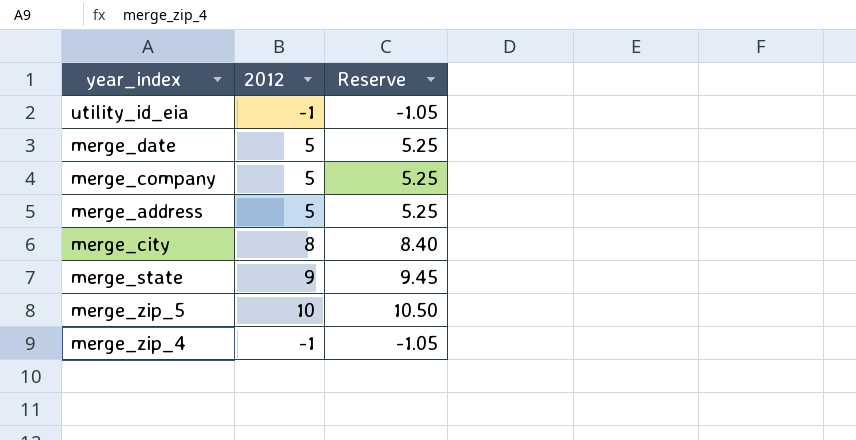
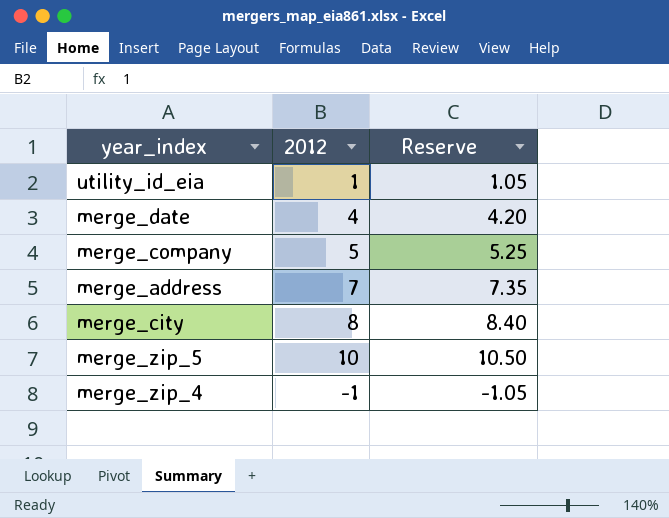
row merge_state: 9 | 9.45 -> none
utility_id_eia | 2012: -1 -> 1
utility_id_eia | Reserve: -1.05 -> 1.05
merge_date | 2012: 5 -> 4
merge_date | Reserve: 5.25 -> 4.20
merge_address | 2012: 5 -> 7
merge_address | Reserve: 5.25 -> 7.35

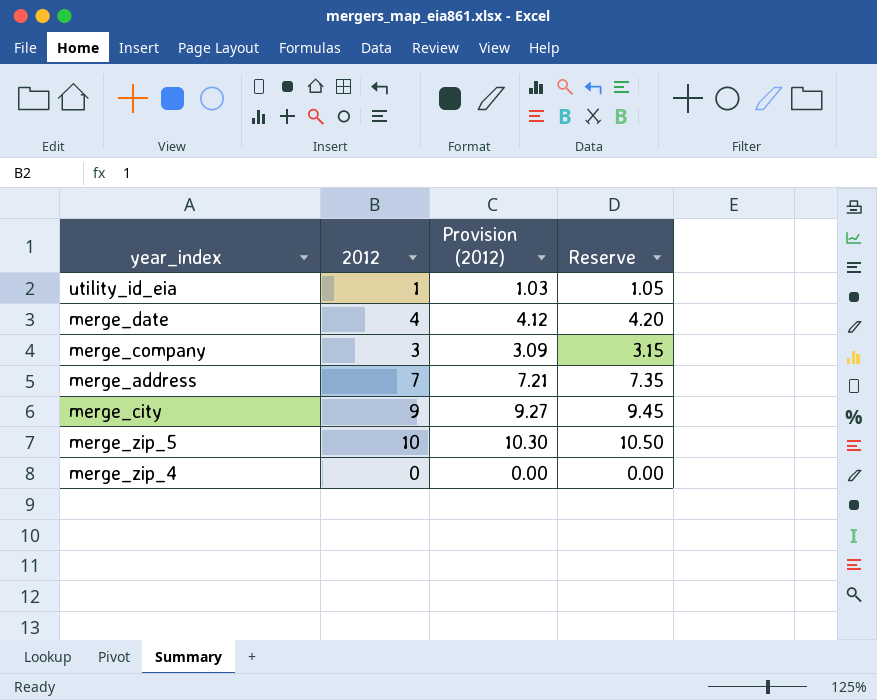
column Provision (2012) | formula: none -> [2012] * 1.03
merge_company | 2012: 5 -> 3
merge_company | Reserve: 5.25 -> 3.15
merge_city | 2012: 8 -> 9
merge_city | Reserve: 8.40 -> 9.45
merge_zip_4 | 2012: -1 -> 0
merge_zip_4 | Reserve: -1.05 -> 0.00

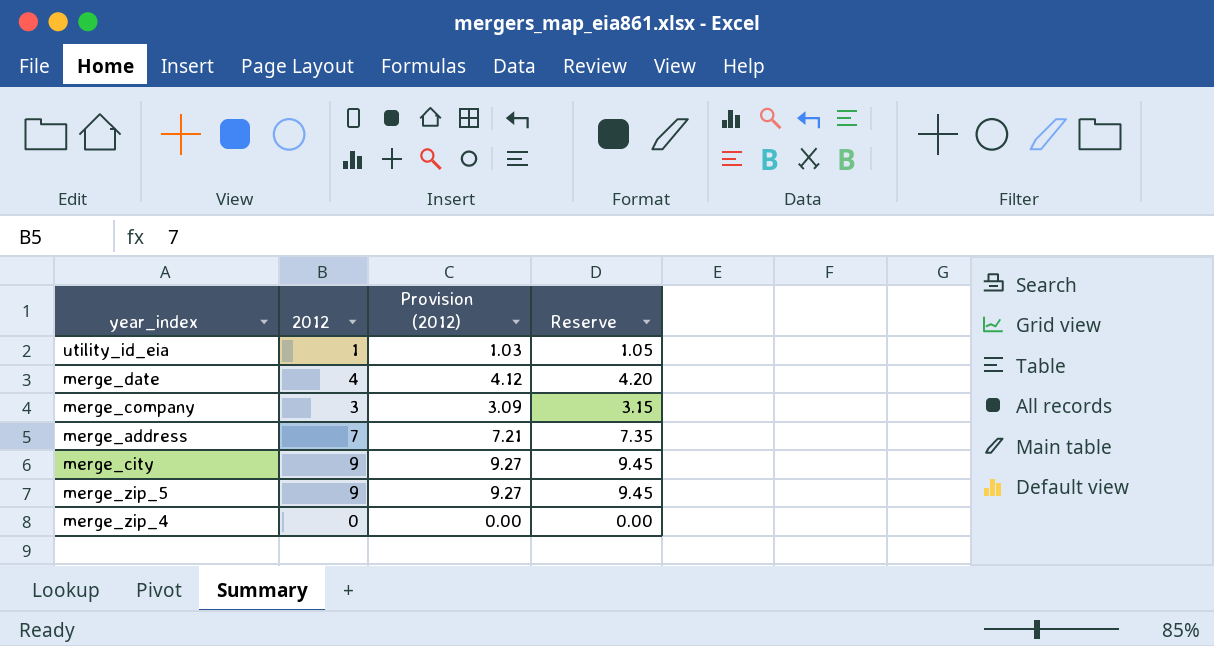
merge_zip_5 | 2012: 10 -> 9
merge_zip_5 | Provision (2012): 10.30 -> 9.27
merge_zip_5 | Reserve: 10.50 -> 9.45

